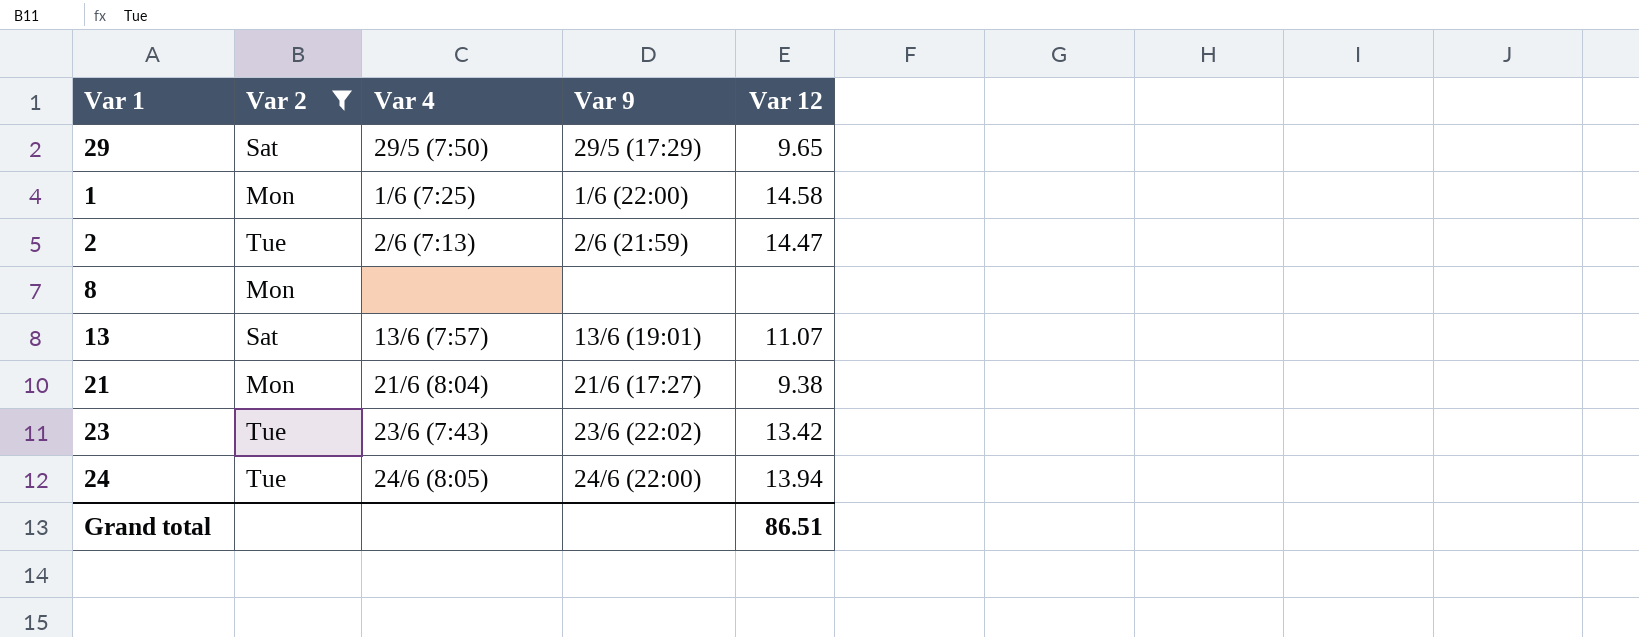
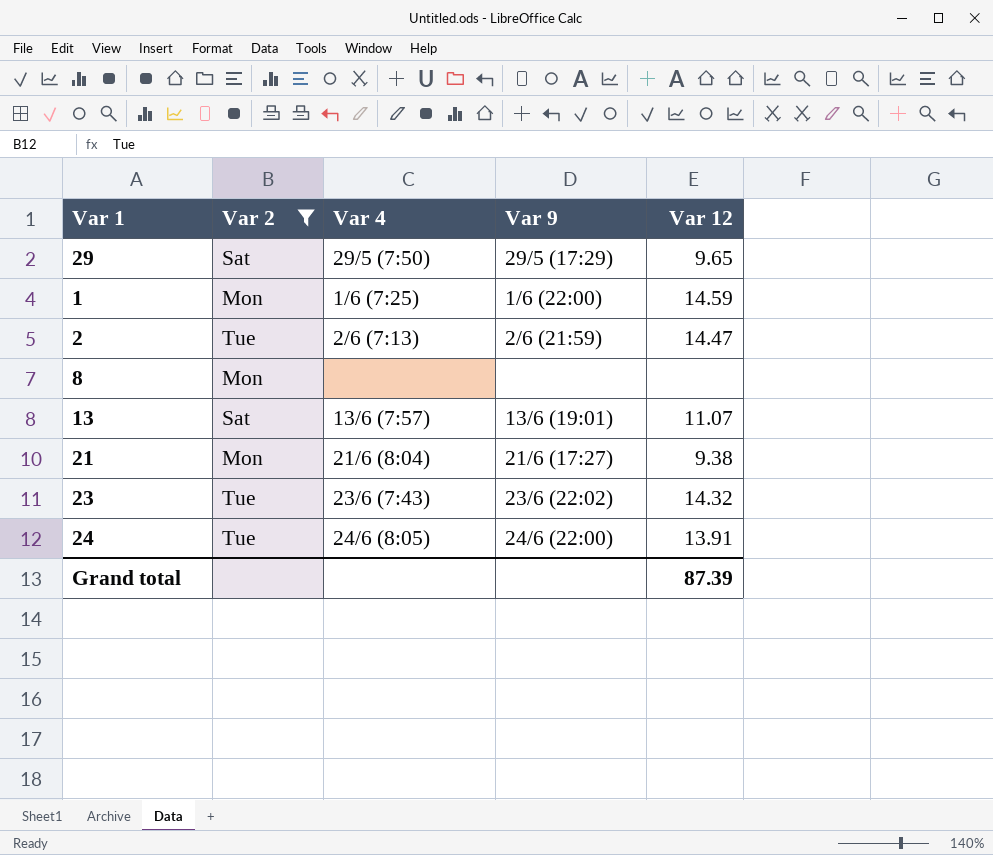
1 | Var 12: 14.58 -> 14.59
23 | Var 12: 13.42 -> 14.32
24 | Var 12: 13.94 -> 13.91
Grand total | Var 12: 86.51 -> 87.39

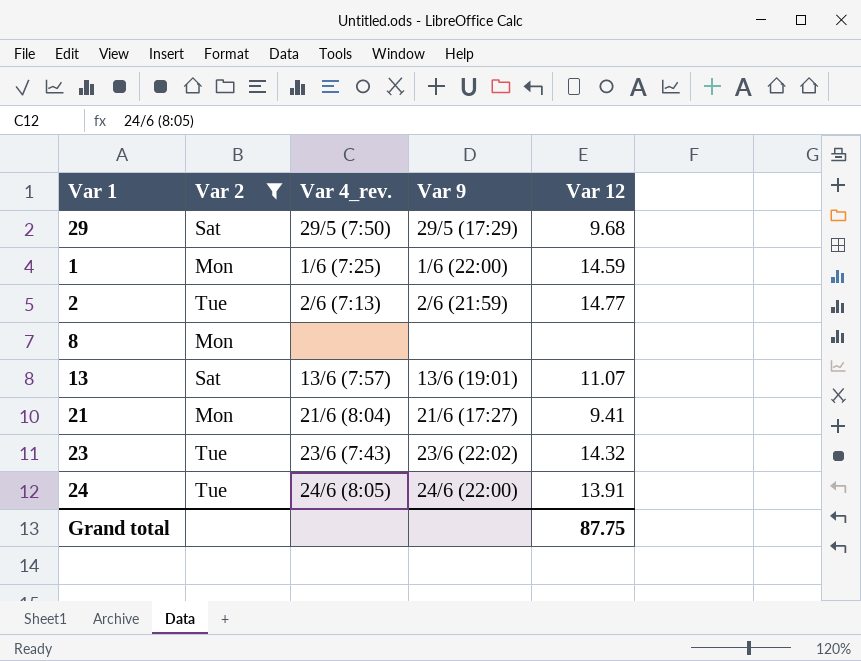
column name: Var 4 -> Var 4_rev.
29 | Var 12: 9.65 -> 9.68
2 | Var 12: 14.47 -> 14.77
21 | Var 12: 9.38 -> 9.41
Grand total | Var 12: 87.39 -> 87.75

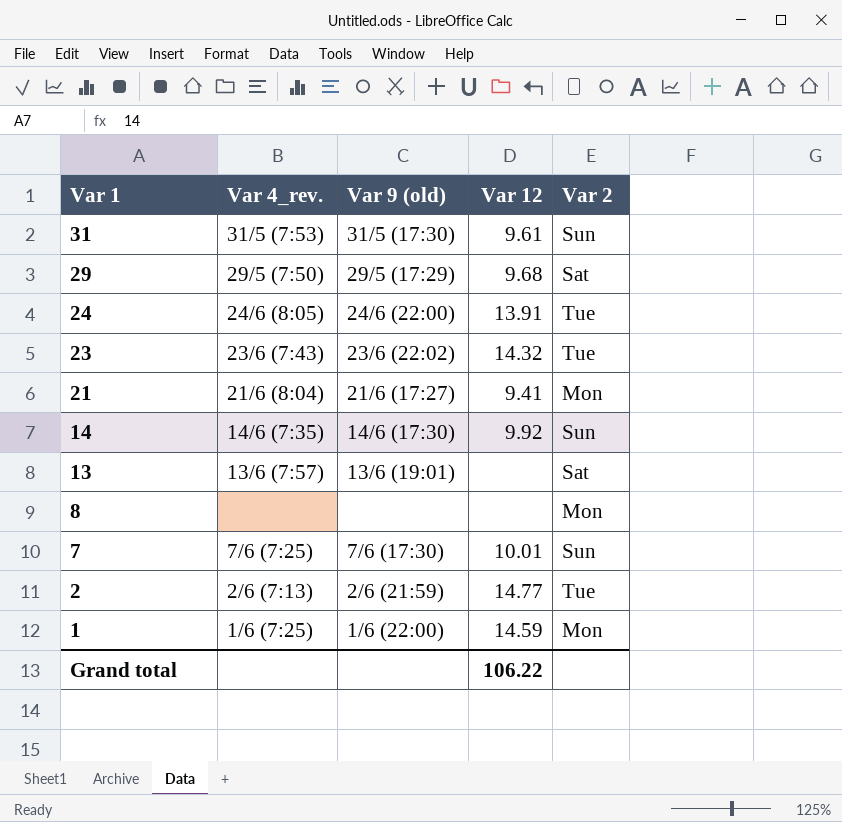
filter: Var 2 != Sun -> none
row order: none -> Var 1 descending
column name: Var 9 -> Var 9 (old)
column Var 2 | position: 2 -> 5
13 | Var 12: 11.07 -> none
Grand total | Var 12: 87.75 -> 106.22

